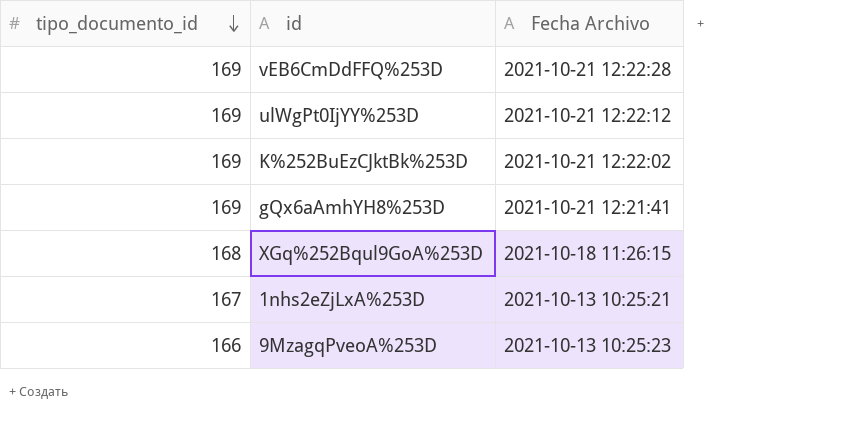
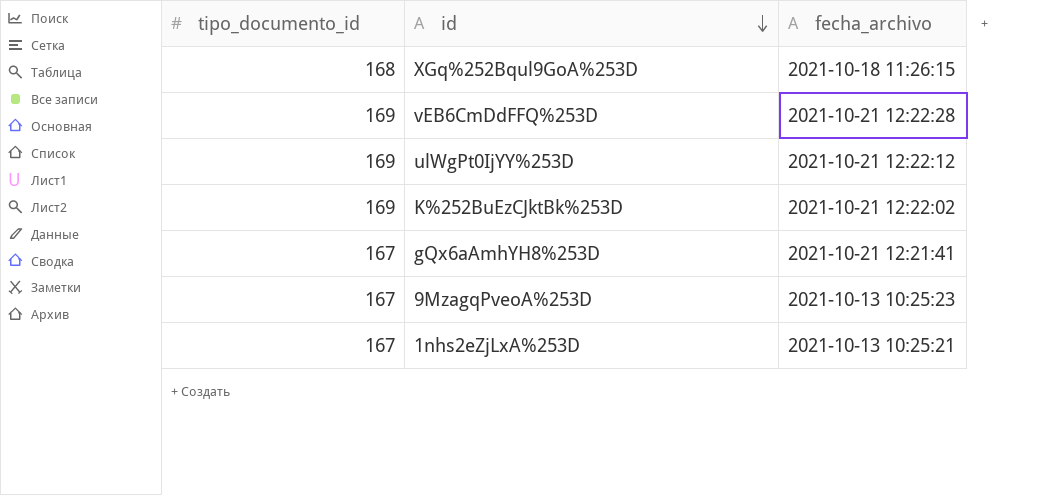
row order: tipo_documento_id descending -> id descending
column name: Fecha Archivo -> fecha_archivo
gQx6aAmhYH8%253D | tipo_documento_id: 169 -> 167
9MzagqPveoA%253D | tipo_documento_id: 166 -> 167

